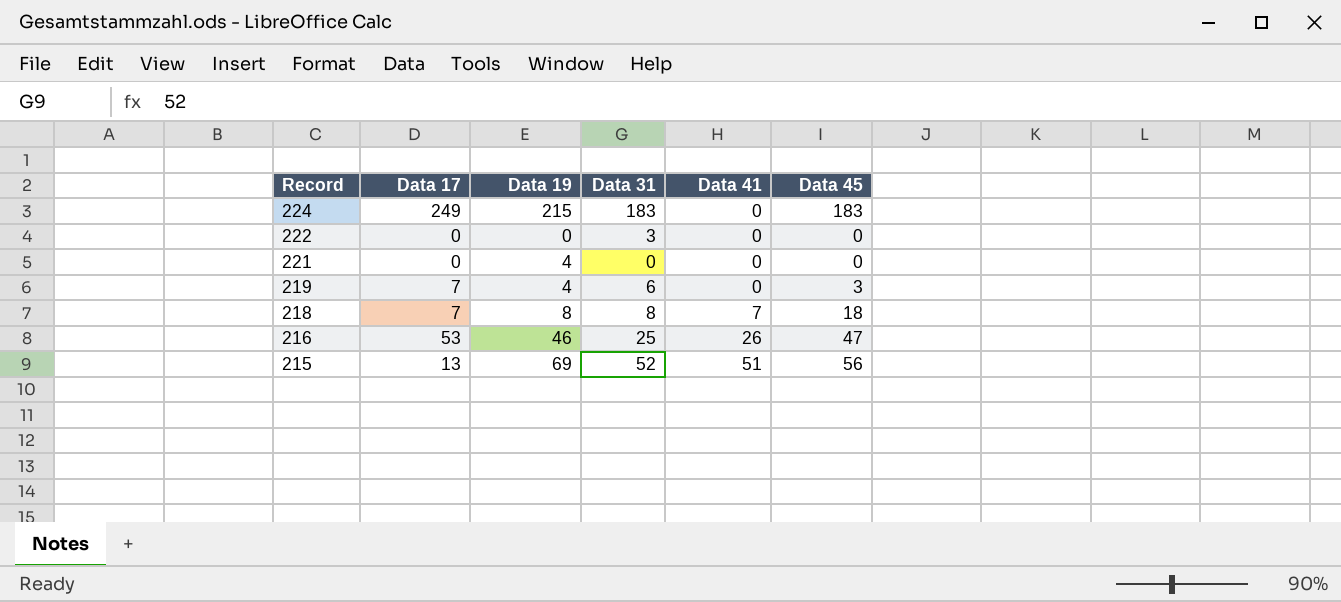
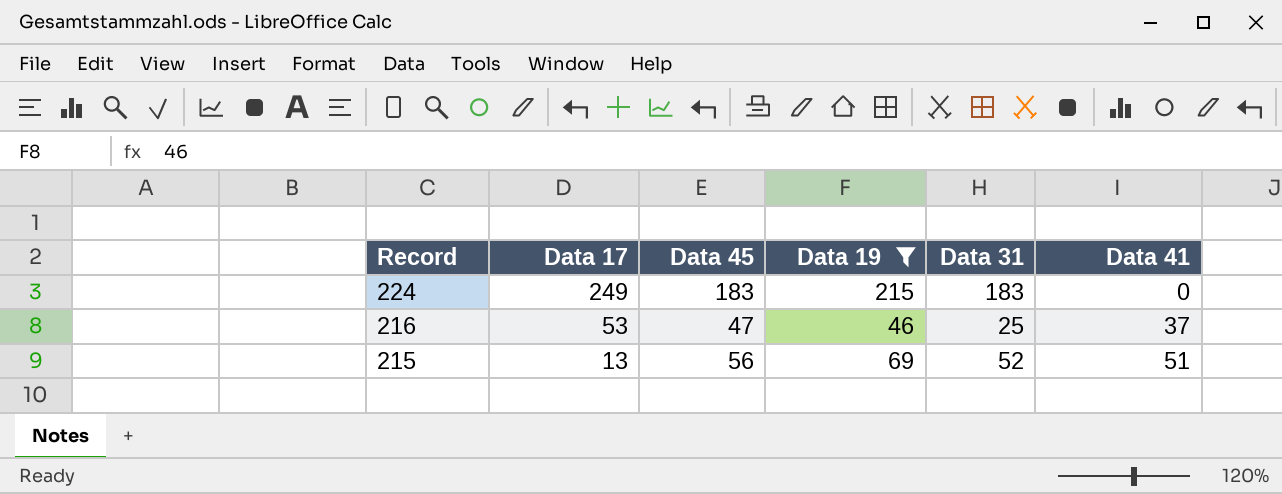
filter: none -> Data 19 >= 46
column Data 45 | position: 6 -> 3
216 | Data 41: 26 -> 37

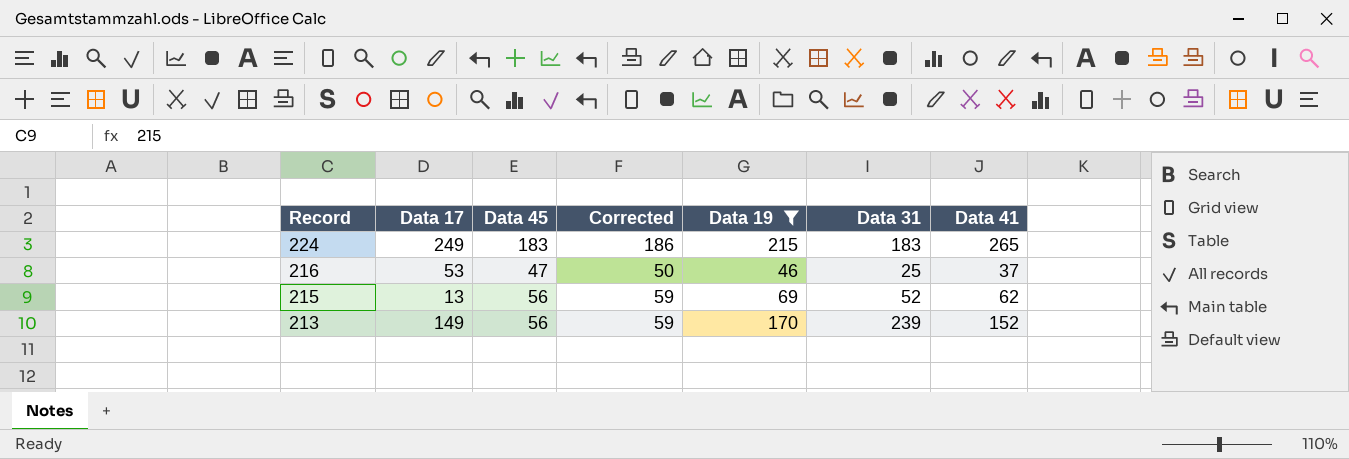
column Corrected | formula: none -> [Data 45] + 3
224 | Data 41: 0 -> 265
215 | Data 41: 51 -> 62
row 213: none -> 149 | 56 | 59 | 170 | 239 | 152

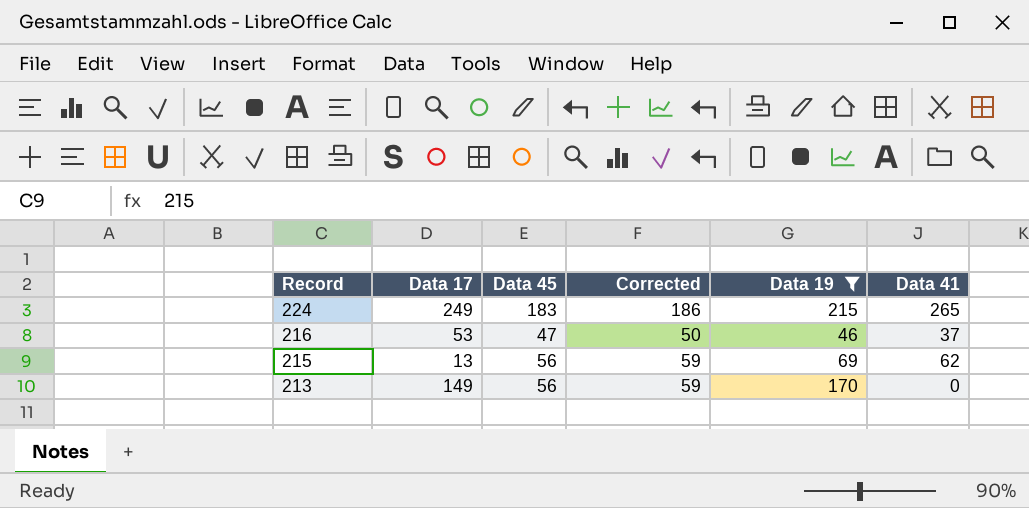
column Data 31 | position: 6 -> none
213 | Data 41: 152 -> 0

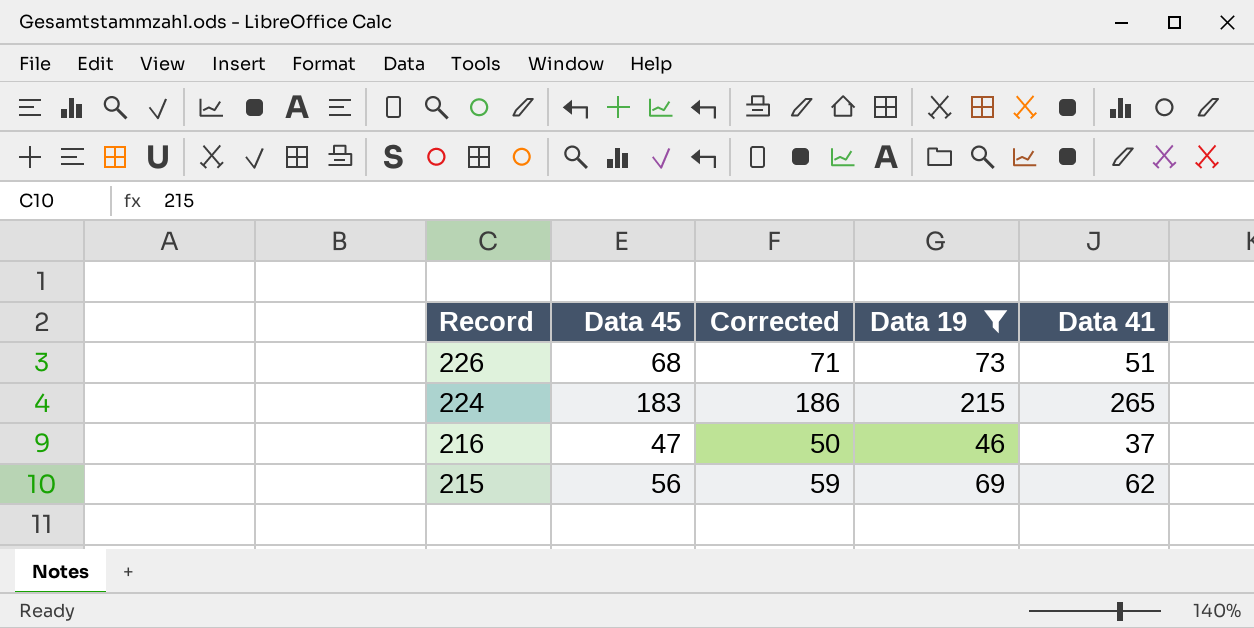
column Data 17 | position: 2 -> none
row 213: 149 | 56 | 59 | 170 | 0 -> none
row 226: none -> 68 | 71 | 73 | 51

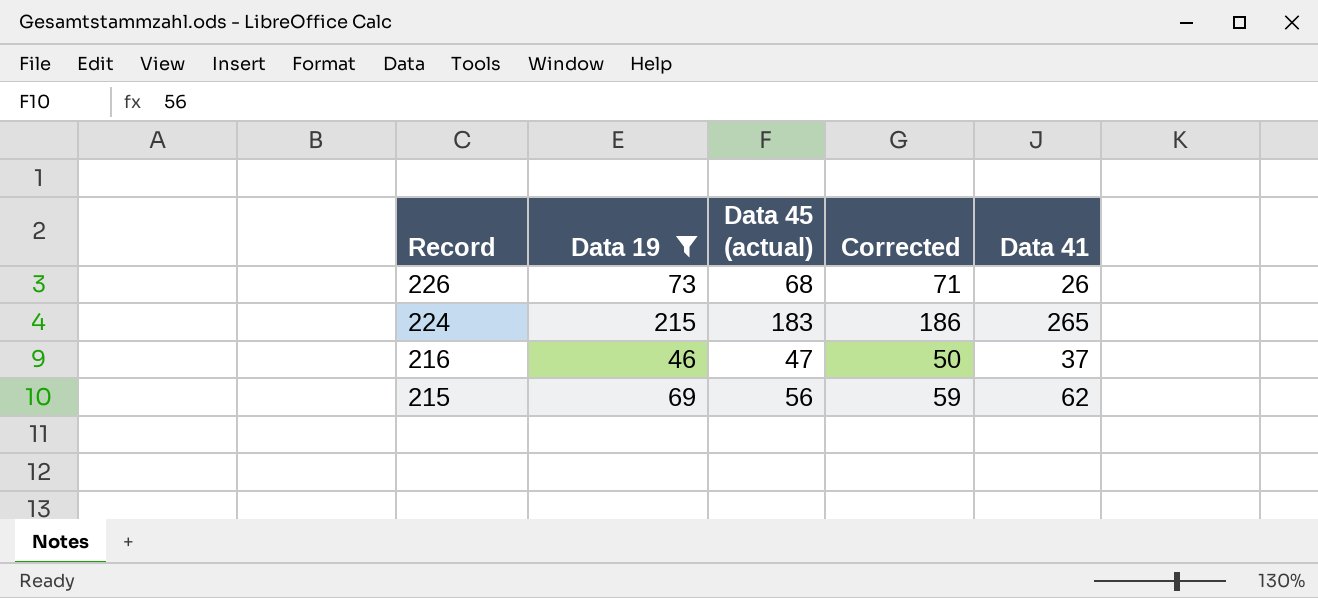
column Data 19 | position: 4 -> 2
column name: Data 45 -> Data 45 (actual)
226 | Data 41: 51 -> 26

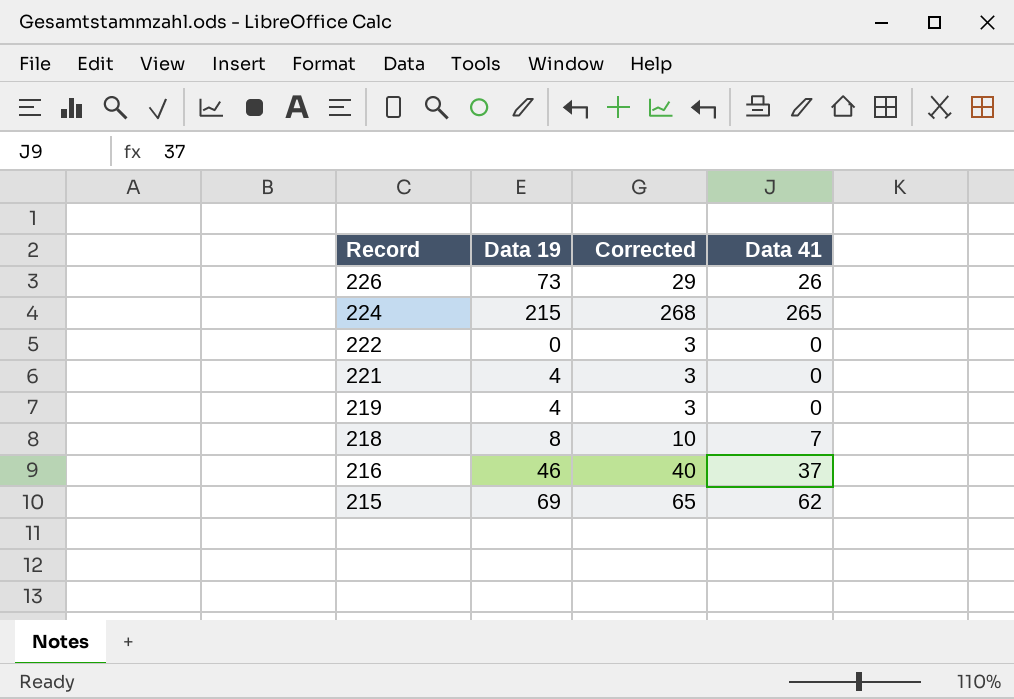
filter: Data 19 >= 46 -> none
column Data 45 (actual) | position: 3 -> none
column Corrected | formula: [Data 45 (actual)] + 3 -> [Data 41] + 3

